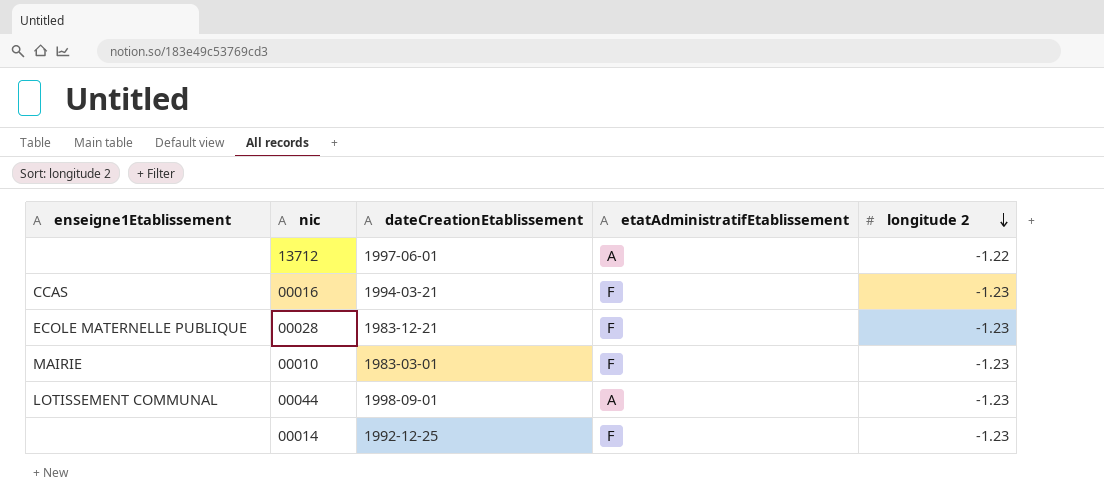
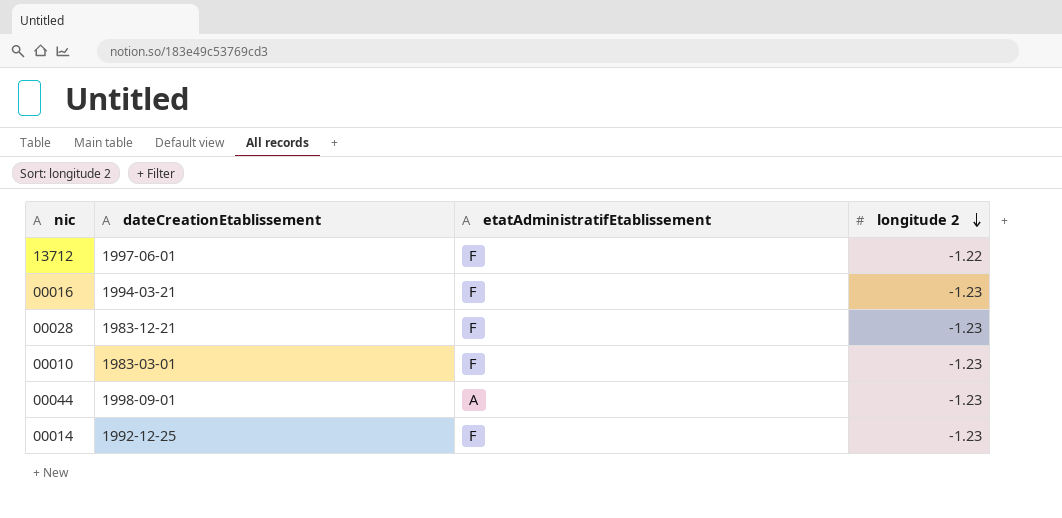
column enseigne1Etablissement | position: 1 -> none
13712 | etatAdministratifEtablissement: A -> F

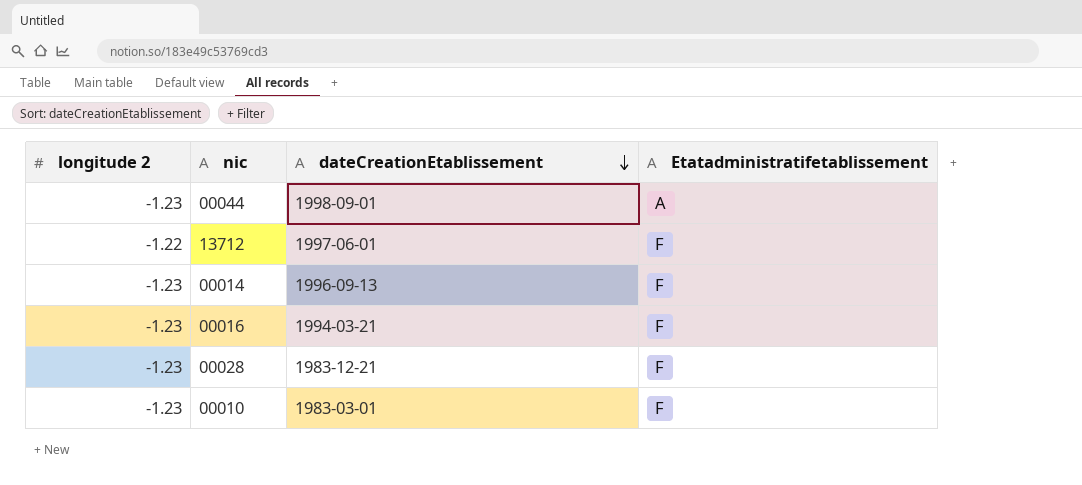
row order: longitude 2 descending -> dateCreationEtablissement descending
column longitude 2 | position: 4 -> 1
column name: etatAdministratifEtablissement -> Etatadministratifetablissement
00014 | dateCreationEtablissement: 1992-12-25 -> 1996-09-13

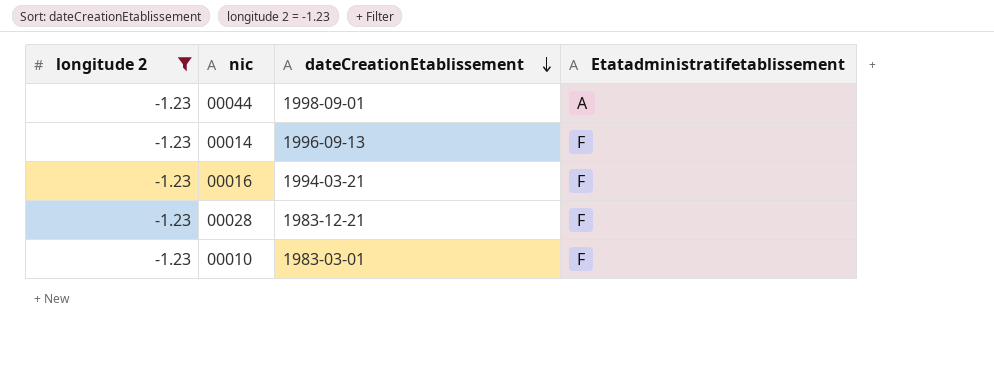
filter: none -> longitude 2 = -1.23

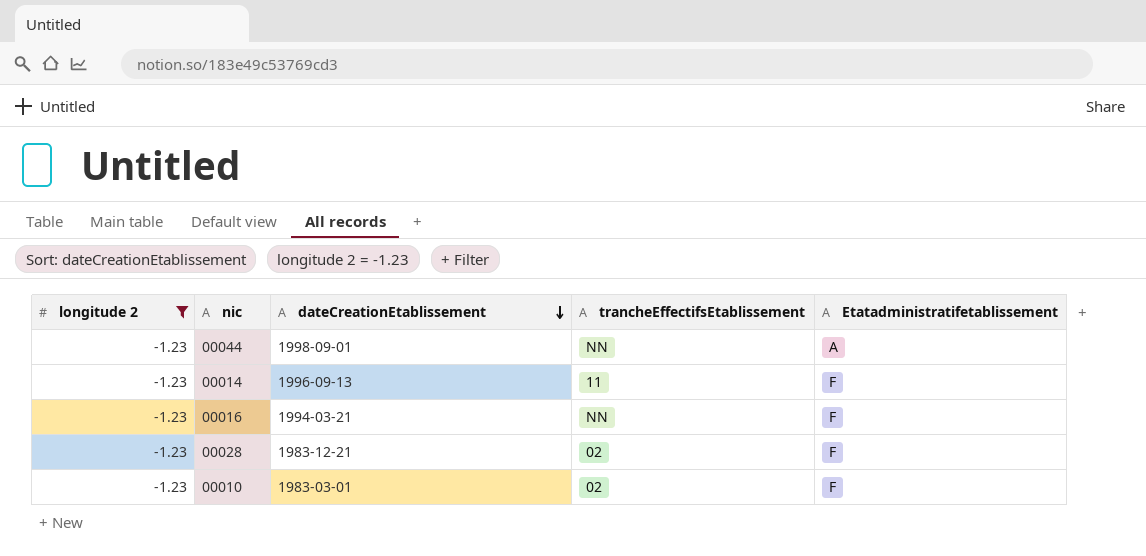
column trancheEffectifsEtablissement | position: none -> 4

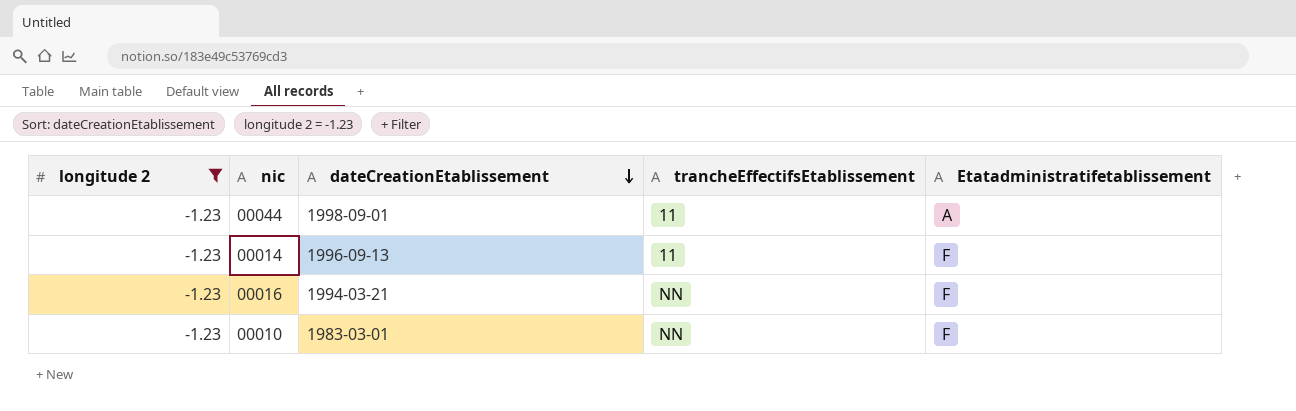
row 00028: -1.23 | 1983-12-21 | 02 | F -> none
00044 | trancheEffectifsEtablissement: NN -> 11
00010 | trancheEffectifsEtablissement: 02 -> NN

